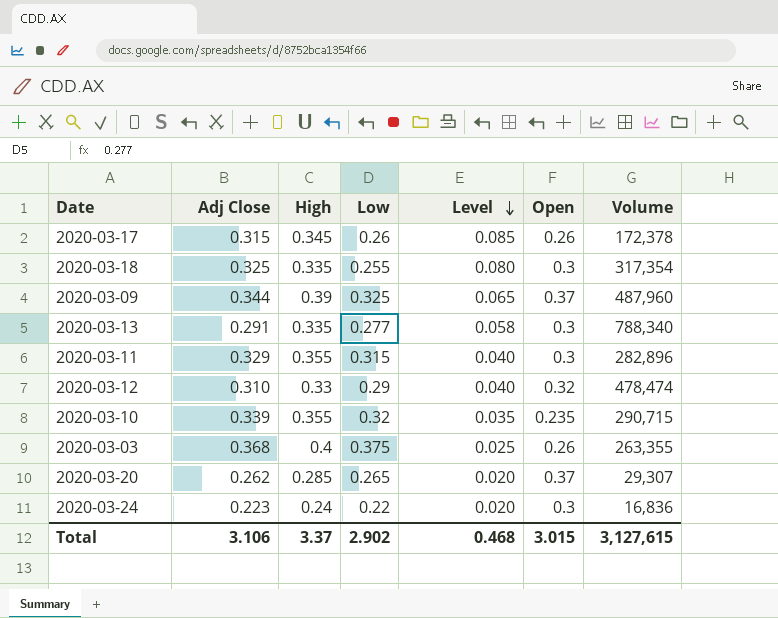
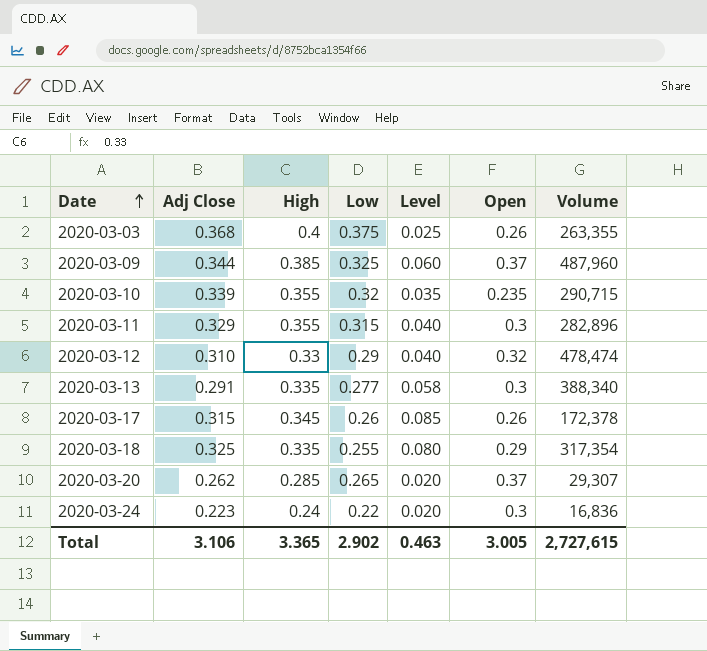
row order: Level descending -> Date ascending
2020-03-09 | High: 0.39 -> 0.385
2020-03-09 | Level: 0.065 -> 0.060
2020-03-13 | Volume: 788,340 -> 388,340
2020-03-18 | Open: 0.3 -> 0.29
Total | High: 3.37 -> 3.365
Total | Level: 0.468 -> 0.463
Total | Open: 3.015 -> 3.005
Total | Volume: 3,127,615 -> 2,727,615

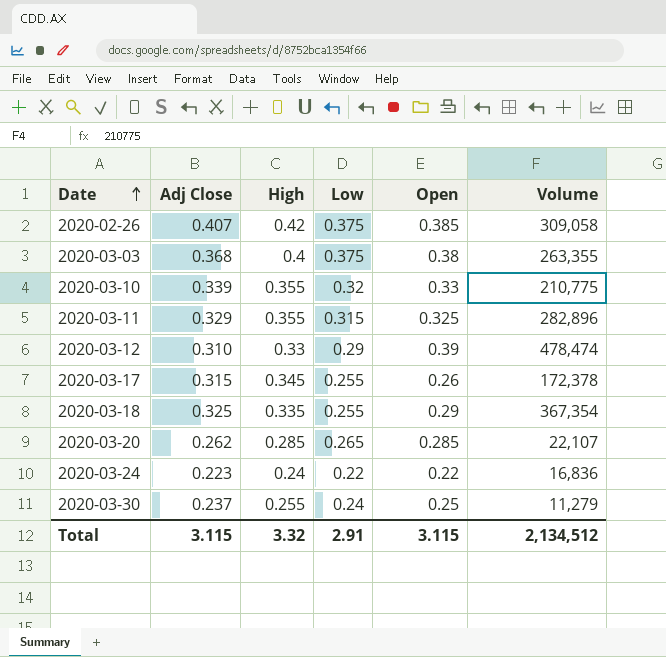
column Level | formula: [High] - [Low] -> none
row 2020-03-09: 0.344 | 0.385 | 0.325 | 0.060 | 0.37 | 487,960 -> none
row 2020-03-13: 0.291 | 0.335 | 0.277 | 0.058 | 0.3 | 388,340 -> none
row 2020-02-26: none -> 0.407 | 0.42 | 0.375 | 0.385 | 309,058
2020-03-03 | Open: 0.26 -> 0.38
2020-03-10 | Open: 0.235 -> 0.33
2020-03-10 | Volume: 290,715 -> 210,775
2020-03-11 | Open: 0.3 -> 0.325
2020-03-12 | Open: 0.32 -> 0.39
2020-03-17 | Low: 0.26 -> 0.255
2020-03-18 | Volume: 317,354 -> 367,354
2020-03-20 | Open: 0.37 -> 0.285
2020-03-20 | Volume: 29,307 -> 22,107
2020-03-24 | Open: 0.3 -> 0.22
row 2020-03-30: none -> 0.237 | 0.255 | 0.24 | 0.25 | 11,279
Total | Adj Close: 3.106 -> 3.115
Total | High: 3.365 -> 3.32
Total | Low: 2.902 -> 2.91
Total | Open: 3.005 -> 3.115
Total | Volume: 2,727,615 -> 2,134,512

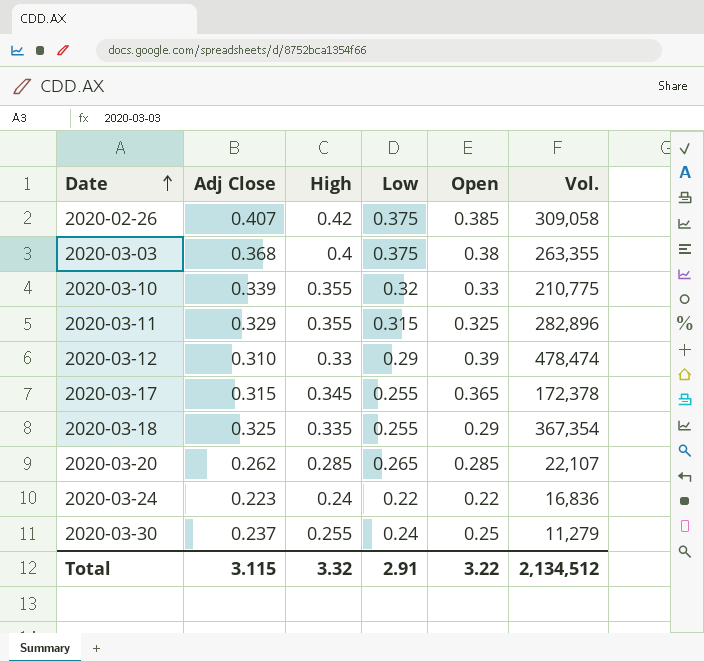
column name: Volume -> Vol.
2020-03-17 | Open: 0.26 -> 0.365
Total | Open: 3.115 -> 3.22

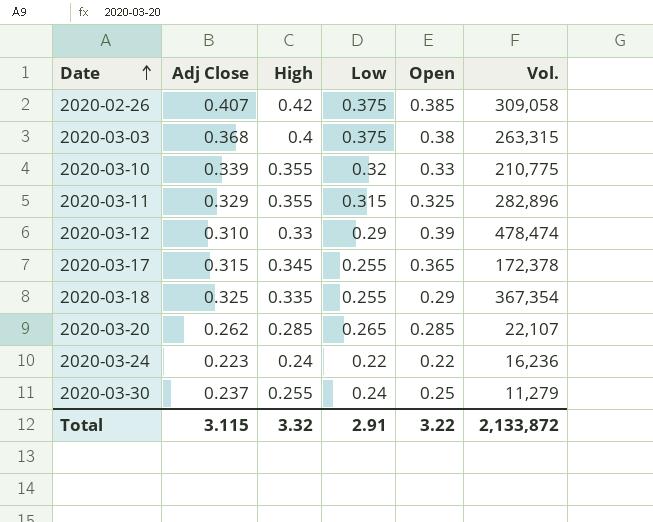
2020-03-03 | Vol.: 263,355 -> 263,315
2020-03-24 | Vol.: 16,836 -> 16,236
Total | Vol.: 2,134,512 -> 2,133,872

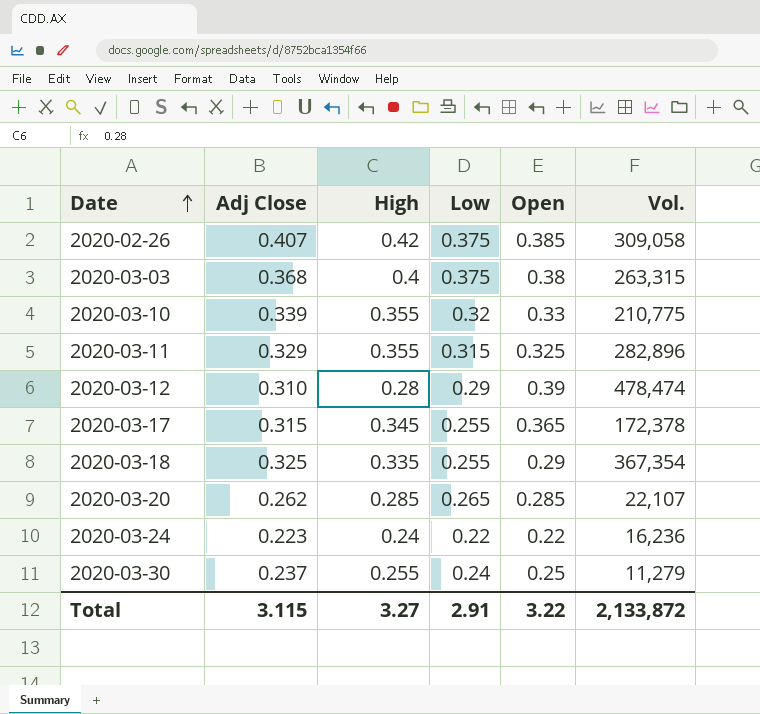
2020-03-12 | High: 0.33 -> 0.28
Total | High: 3.32 -> 3.27

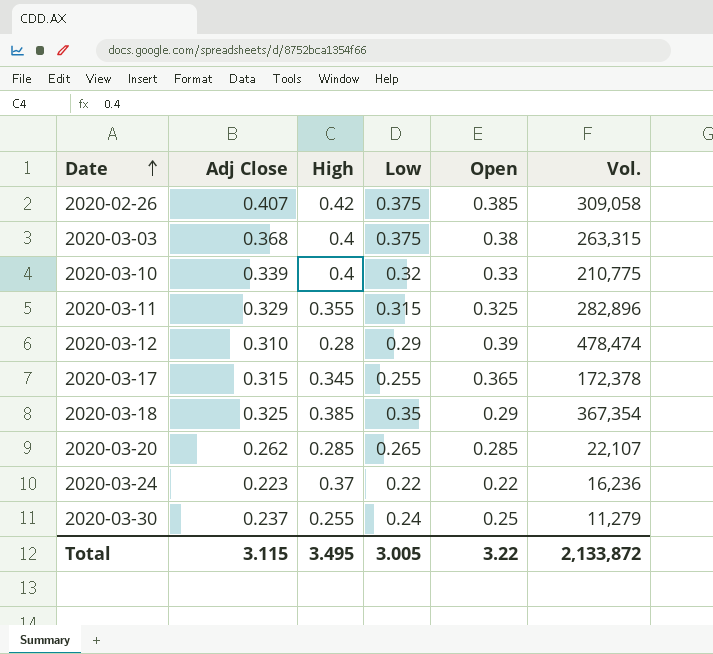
2020-03-10 | High: 0.355 -> 0.4
2020-03-18 | High: 0.335 -> 0.385
2020-03-18 | Low: 0.255 -> 0.35
2020-03-24 | High: 0.24 -> 0.37
Total | High: 3.27 -> 3.495
Total | Low: 2.91 -> 3.005

